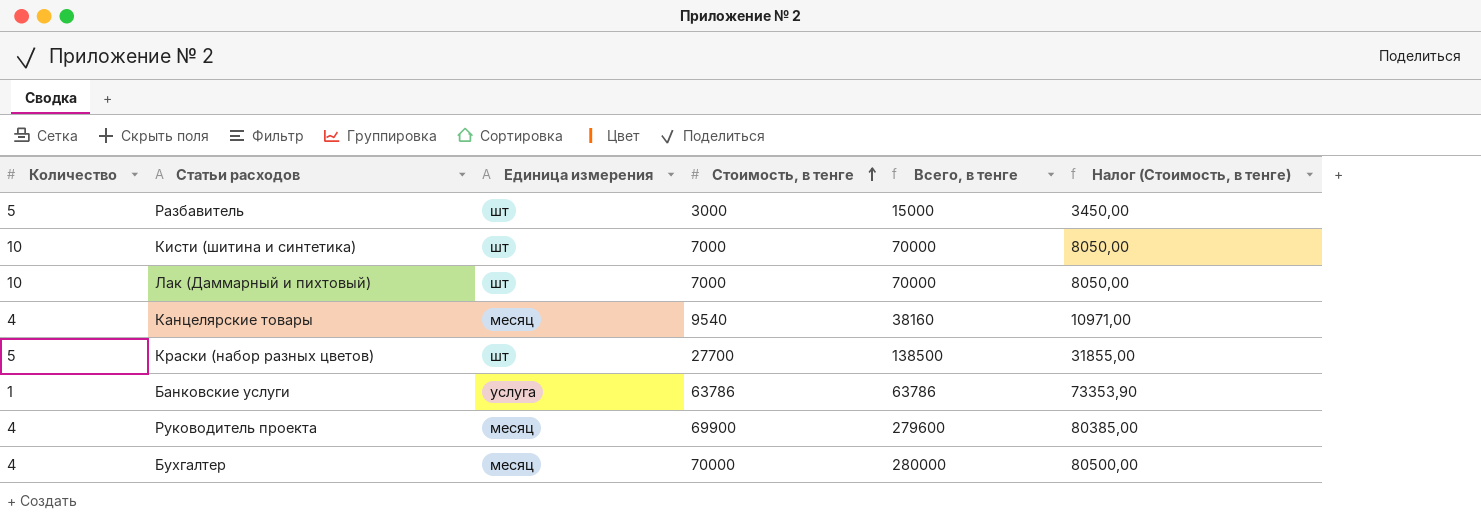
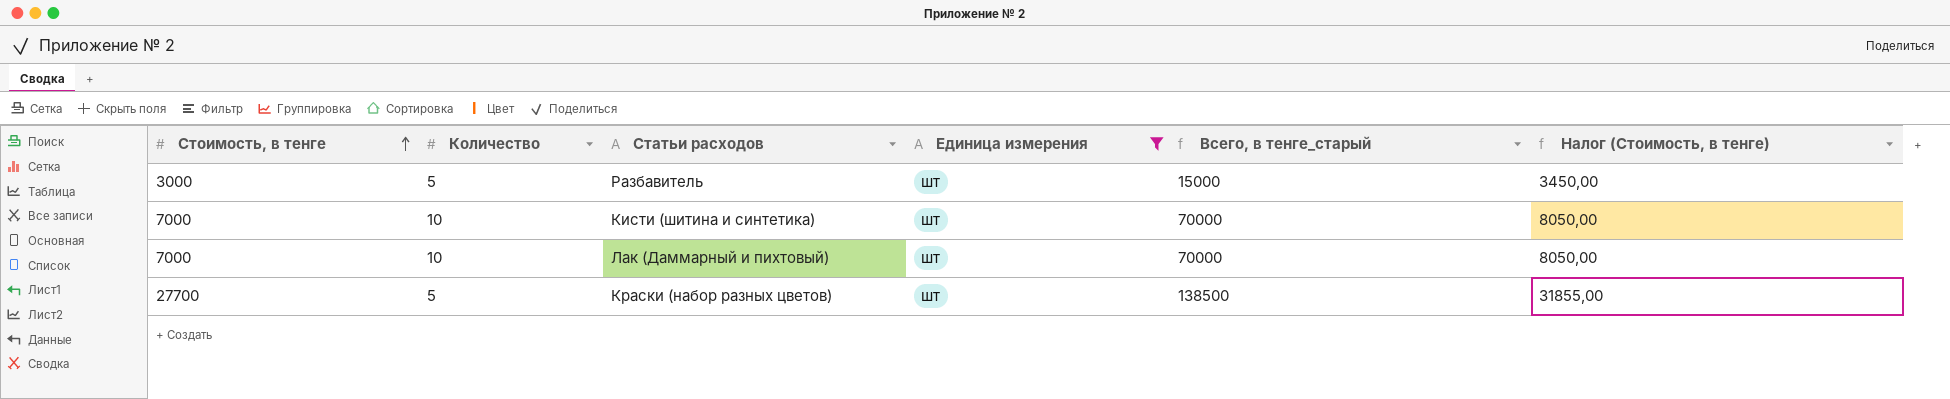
filter: none -> Единица измерения = шт
column Стоимость, в тенге | position: 4 -> 1
column name: Всего, в тенге -> Всего, в тенге_старый

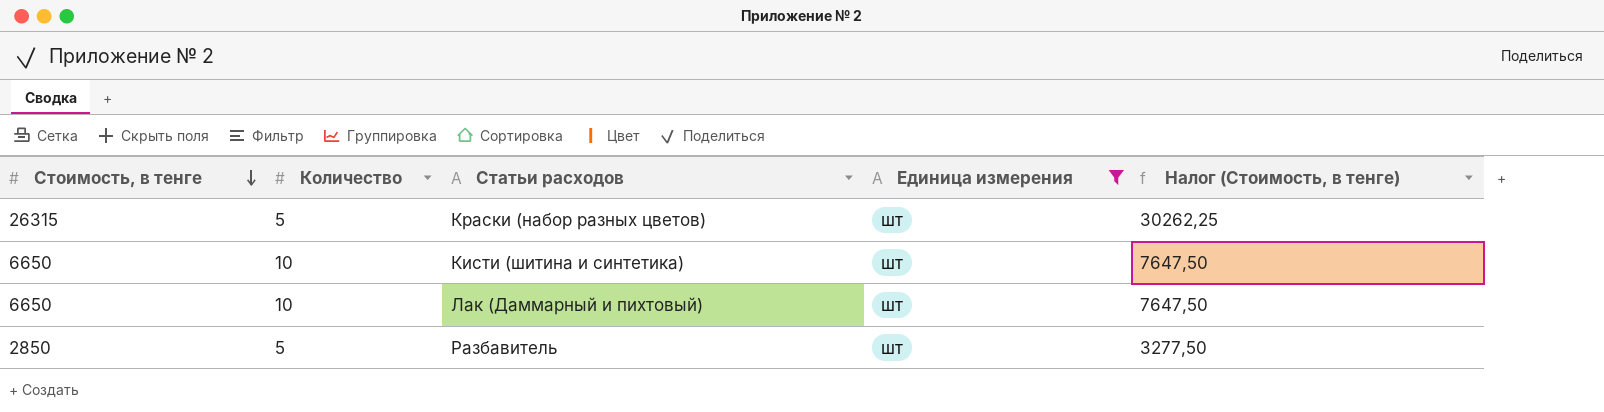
row order: Стоимость, в тенге ascending -> Стоимость, в тенге descending
column Всего, в тенге_старый | formula: [Стоимость, в тенге] * [Количество] -> none
Краски (набор разных цветов) | Стоимость, в тенге: 27700 -> 26315
Краски (набор разных цветов) | Налог (Стоимость, в тенге): 31855,00 -> 30262,25
Кисти (шитина и синтетика) | Стоимость, в тенге: 7000 -> 6650
Кисти (шитина и синтетика) | Налог (Стоимость, в тенге): 8050,00 -> 7647,50
Лак (Даммарный и пихтовый) | Стоимость, в тенге: 7000 -> 6650
Лак (Даммарный и пихтовый) | Налог (Стоимость, в тенге): 8050,00 -> 7647,50
Разбавитель | Стоимость, в тенге: 3000 -> 2850
Разбавитель | Налог (Стоимость, в тенге): 3450,00 -> 3277,50

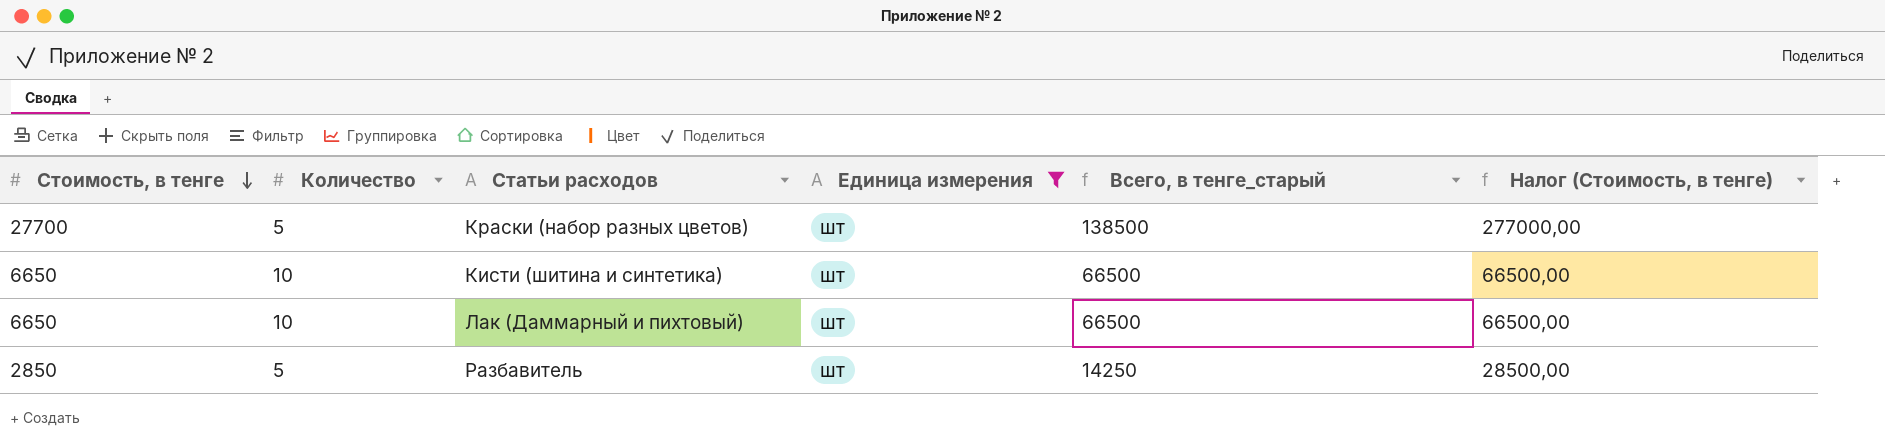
column Всего, в тенге_старый | formula: none -> [Стоимость, в тенге] * [Количество]
column Налог (Стоимость, в тенге) | formula: [Стоимость, в тенге] * 1,15 -> [Стоимость, в тенге] * 10
Краски (набор разных цветов) | Стоимость, в тенге: 26315 -> 27700

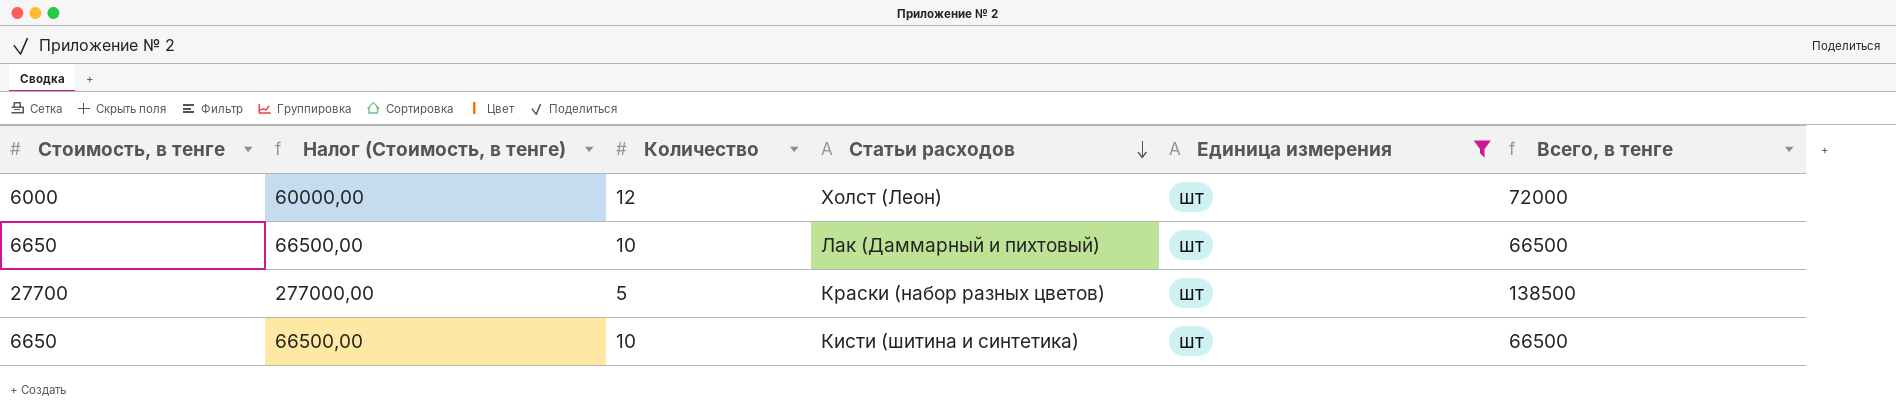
row order: Стоимость, в тенге descending -> Статьи расходов descending
column Налог (Стоимость, в тенге) | position: 6 -> 2
column name: Всего, в тенге_старый -> Всего, в тенге
row Разбавитель: 2850 | 5 | шт | 14250 | 28500,00 -> none
row Холст (Леон): none -> 6000 | 60000,00 | 12 | шт | 72000

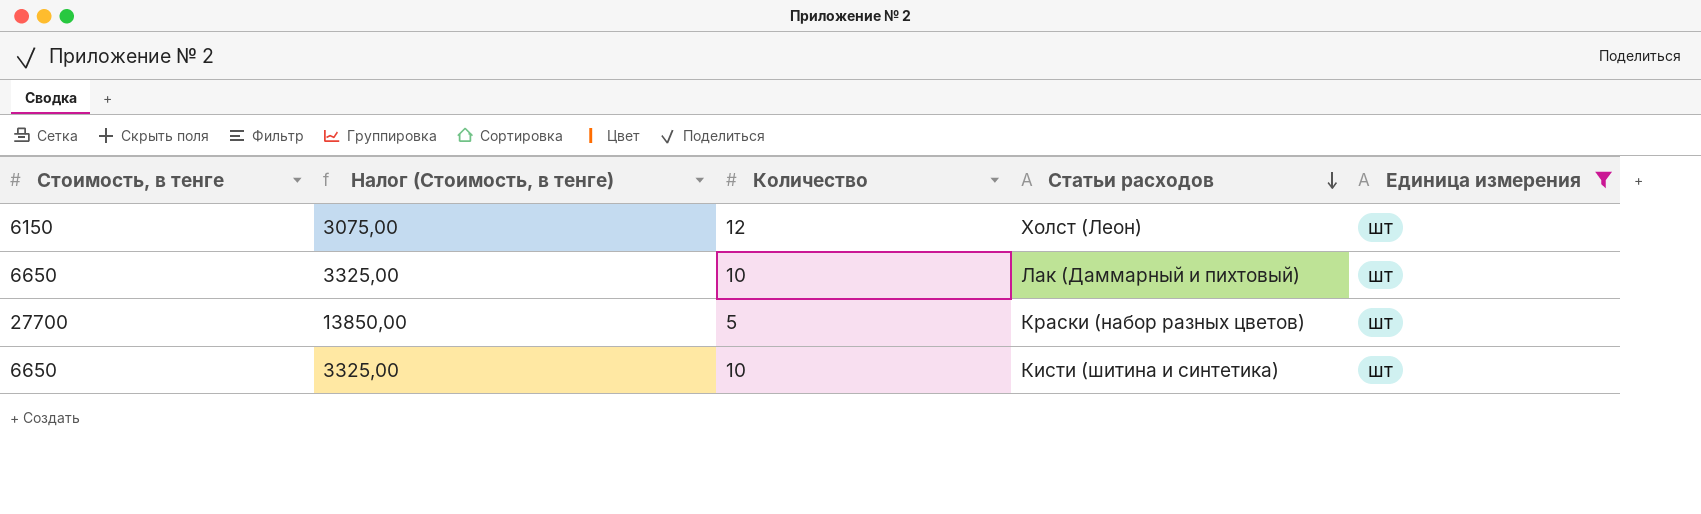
column Всего, в тенге | formula: [Стоимость, в тенге] * [Количество] -> none
column Налог (Стоимость, в тенге) | formula: [Стоимость, в тенге] * 10 -> [Стоимость, в тенге] * 0,5
Холст (Леон) | Стоимость, в тенге: 6000 -> 6150

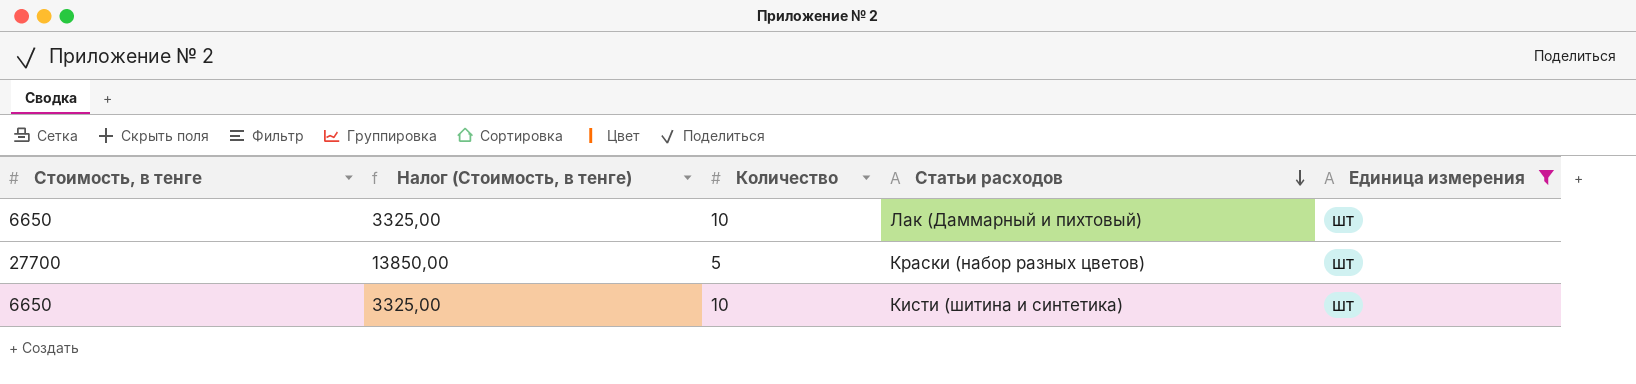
row Холст (Леон): 6150 | 3075,00 | 12 | шт -> none

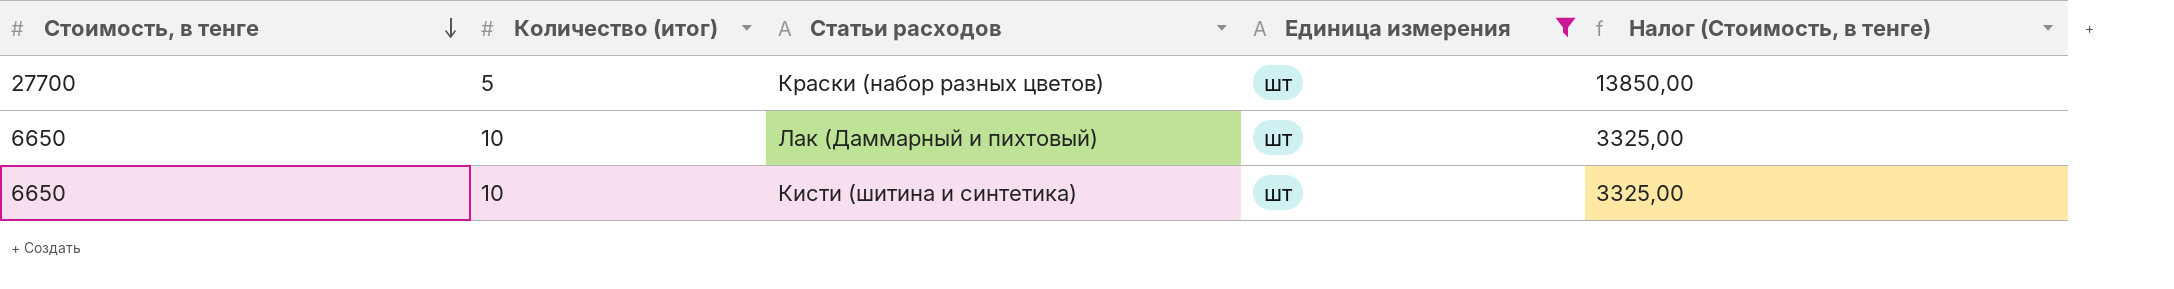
row order: Статьи расходов descending -> Стоимость, в тенге descending
column name: Количество -> Количество (итог)
column Налог (Стоимость, в тенге) | position: 2 -> 5

